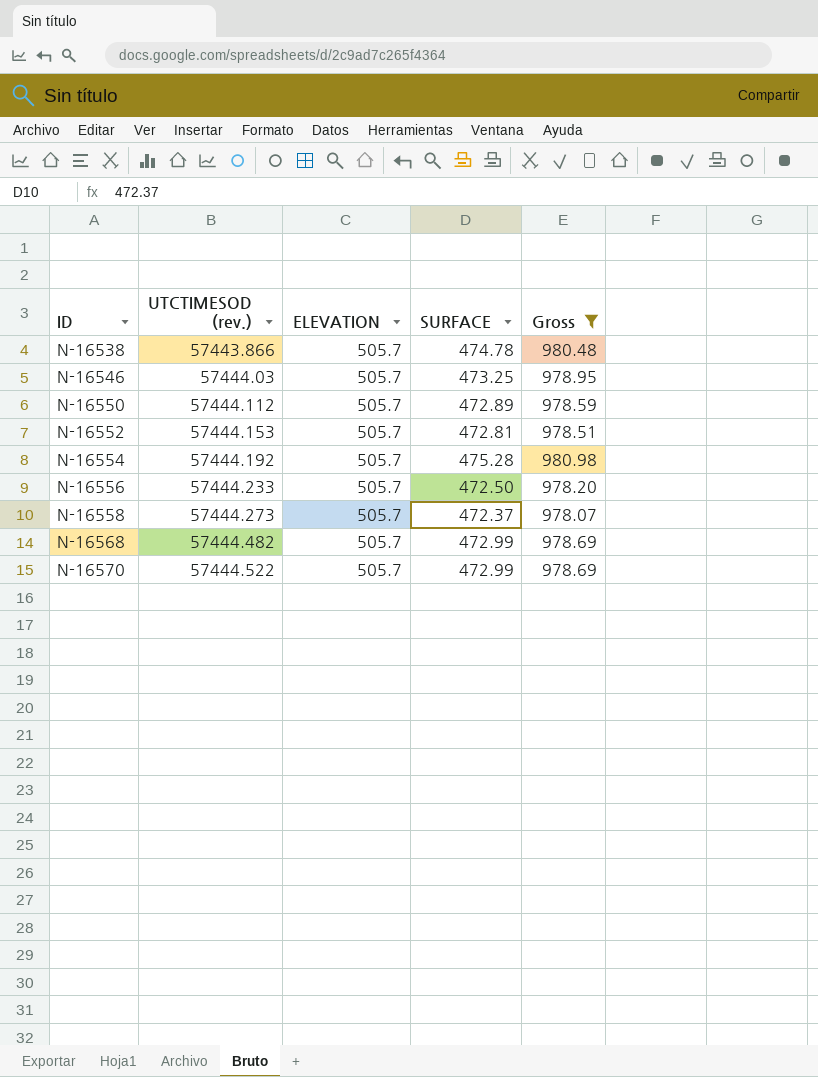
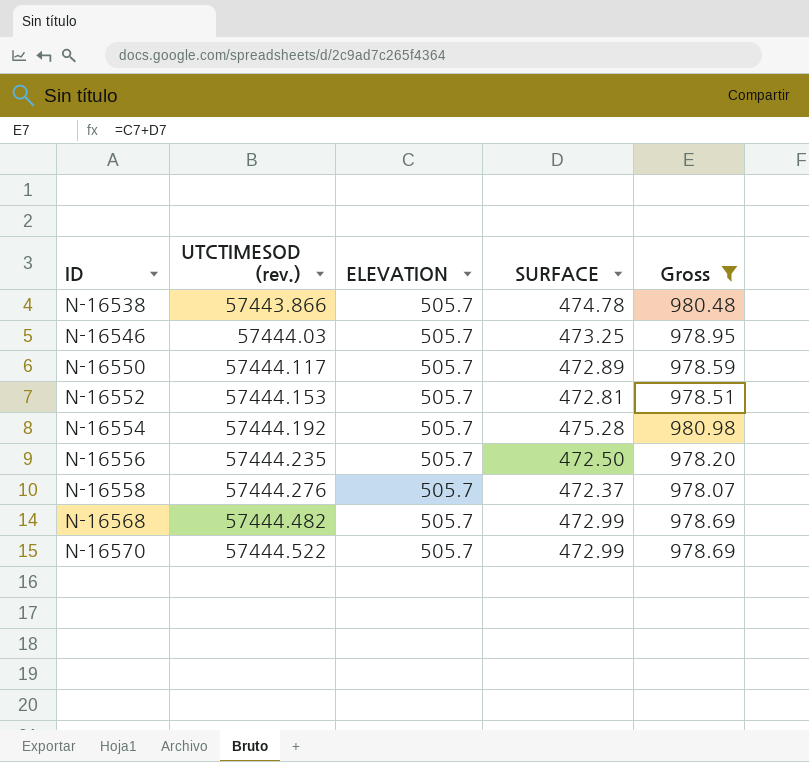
N-16550 | UTCTIMESOD (rev.): 57444.112 -> 57444.117
N-16556 | UTCTIMESOD (rev.): 57444.233 -> 57444.235
N-16558 | UTCTIMESOD (rev.): 57444.273 -> 57444.276

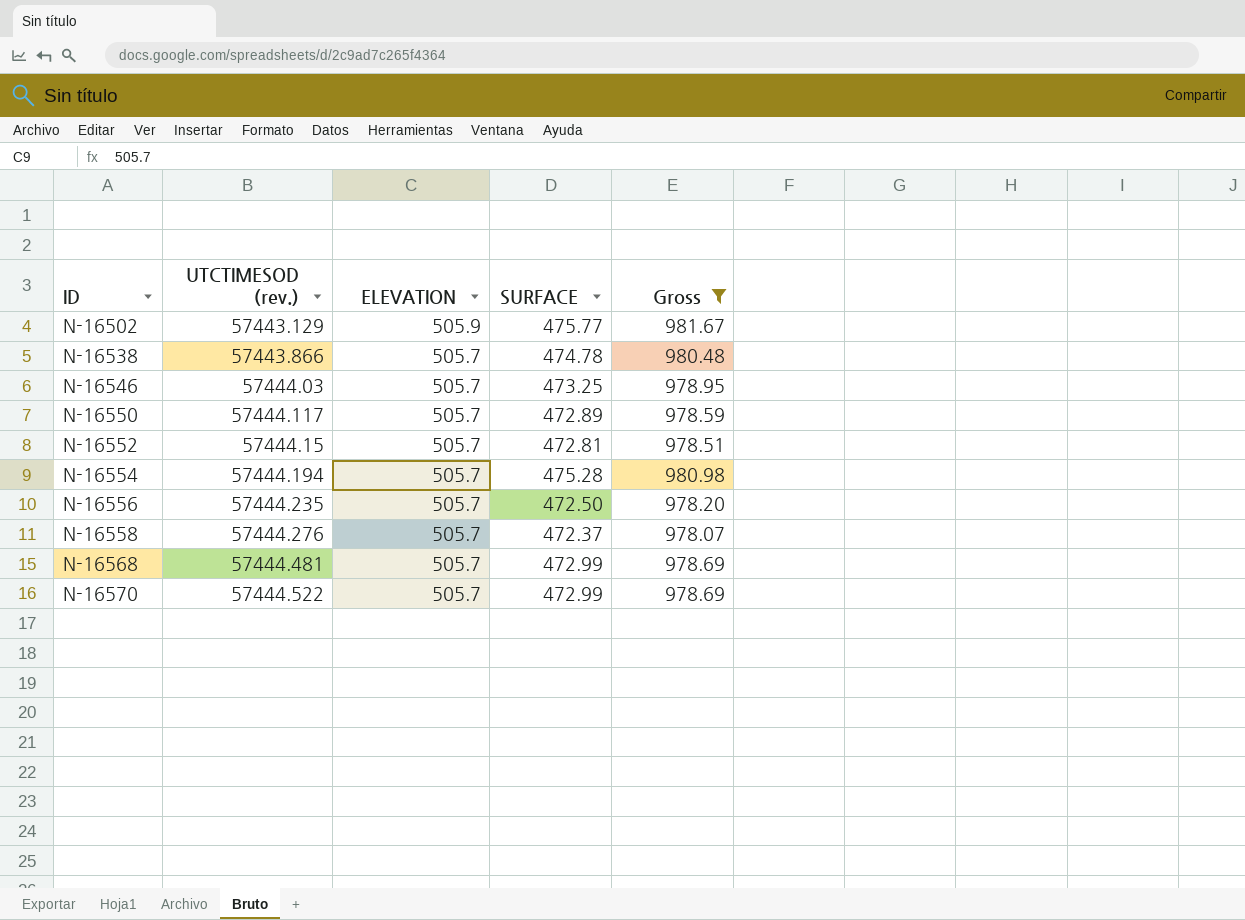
row N-16502: none -> 57443.129 | 505.9 | 475.77 | 981.67
N-16552 | UTCTIMESOD (rev.): 57444.153 -> 57444.15
N-16554 | UTCTIMESOD (rev.): 57444.192 -> 57444.194
N-16568 | UTCTIMESOD (rev.): 57444.482 -> 57444.481

